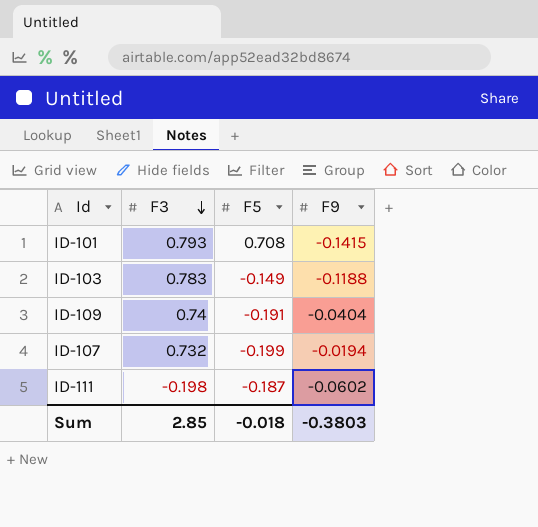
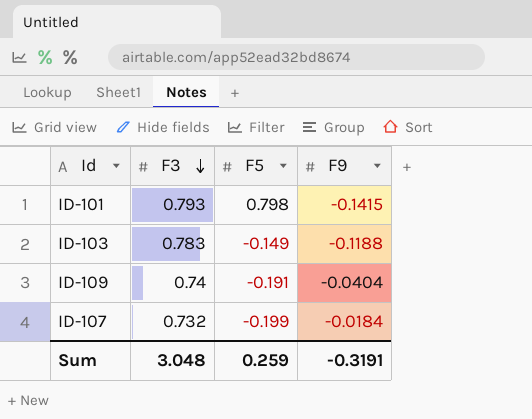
row ID-111: -0.198 | -0.187 | -0.0602 -> none
ID-101 | F5: 0.708 -> 0.798
ID-107 | F9: -0.0194 -> -0.0184
Sum | F3: 2.85 -> 3.048
Sum | F5: -0.018 -> 0.259
Sum | F9: -0.3803 -> -0.3191

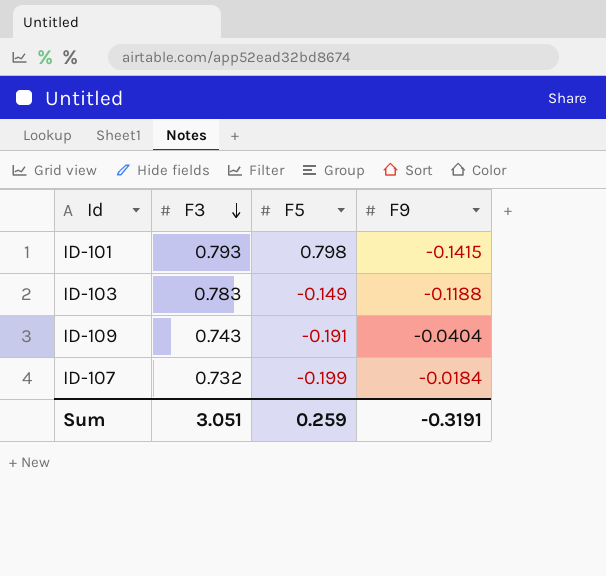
ID-109 | F3: 0.74 -> 0.743
Sum | F3: 3.048 -> 3.051

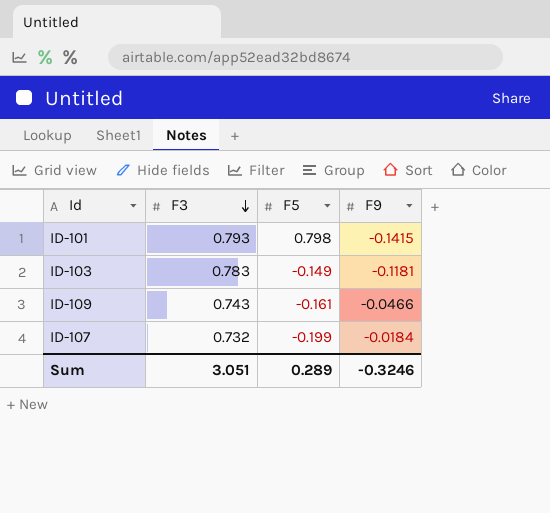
ID-103 | F9: -0.1188 -> -0.1181
ID-109 | F5: -0.191 -> -0.161
ID-109 | F9: -0.0404 -> -0.0466
Sum | F5: 0.259 -> 0.289
Sum | F9: -0.3191 -> -0.3246

